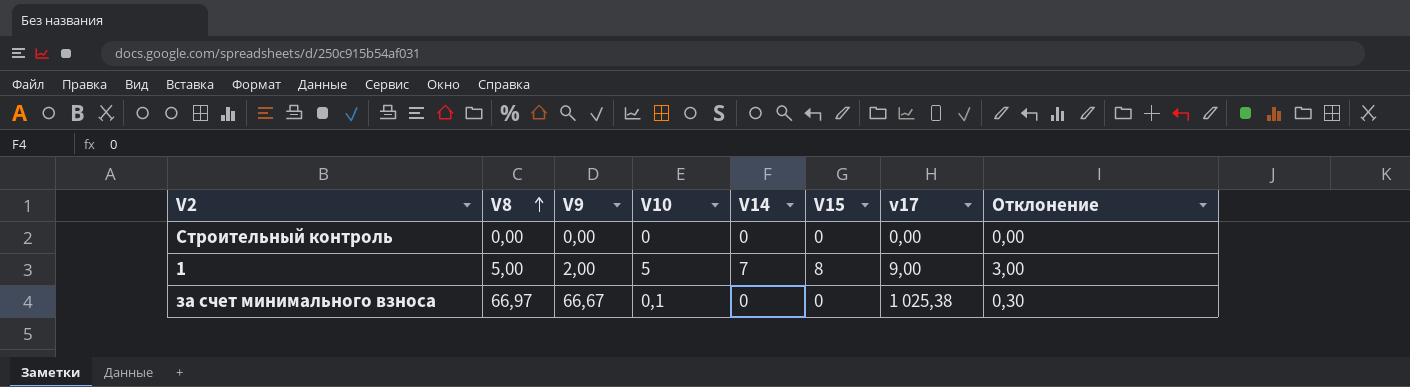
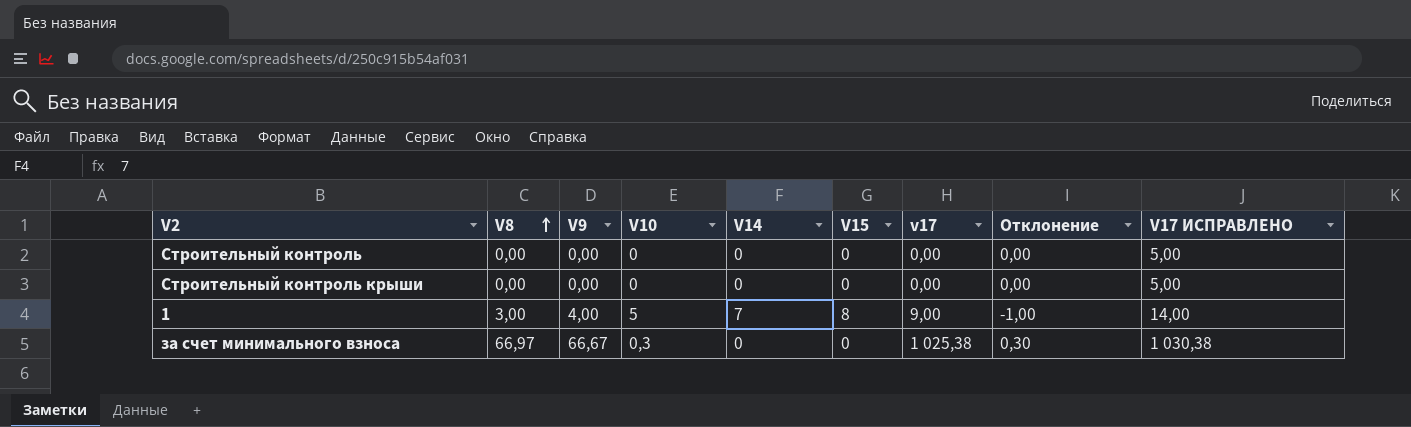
column V17 ИСПРАВЛЕНО | formula: none -> [v17] + 5
row Строительный контроль крыши: none -> 0,00 | 0,00 | 0 | 0 | 0 | 0,00 | 0,00 | 5,00
1 | V8: 5,00 -> 3,00
1 | V9: 2,00 -> 4,00
1 | Отклонение: 3,00 -> -1,00
за счет минимального взноса | V10: 0,1 -> 0,3

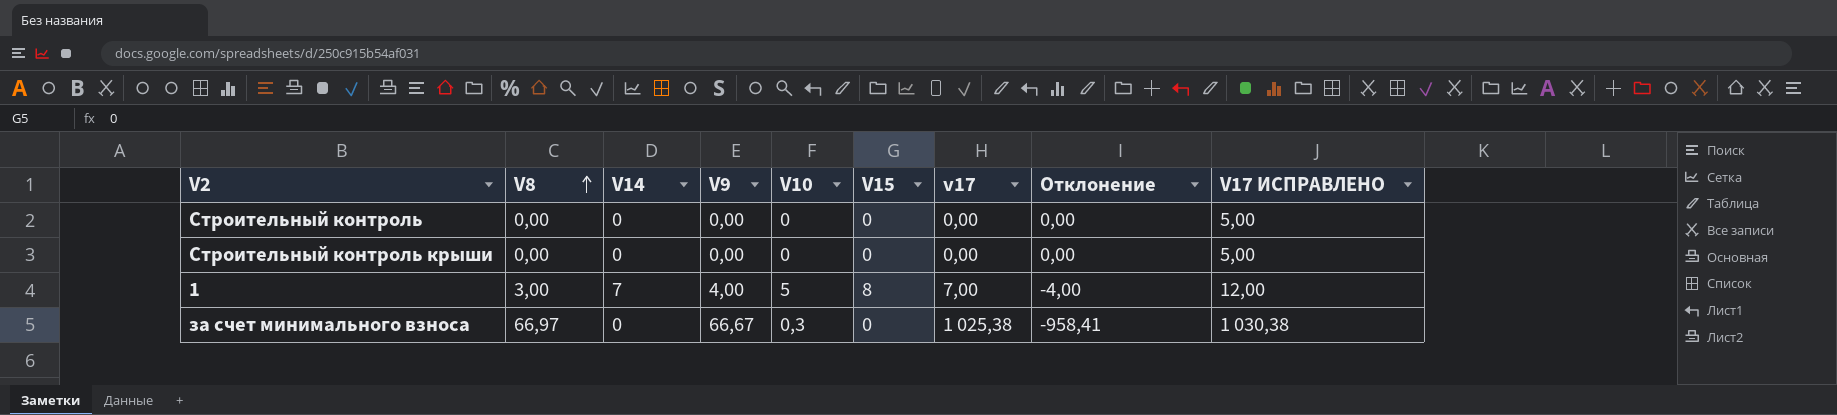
column V14 | position: 5 -> 3
column Отклонение | formula: [V8] - [V9] -> [V8] - [v17]
1 | v17: 9,00 -> 7,00
1 | V17 ИСПРАВЛЕНО: 14,00 -> 12,00

